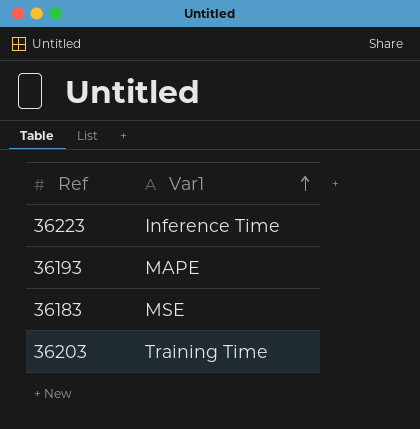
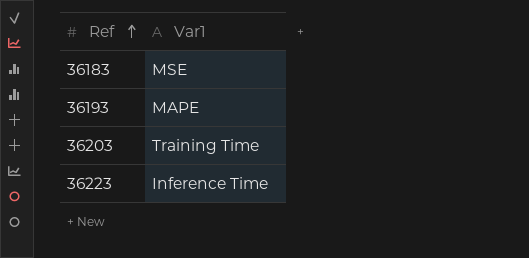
row order: Var1 ascending -> Ref ascending

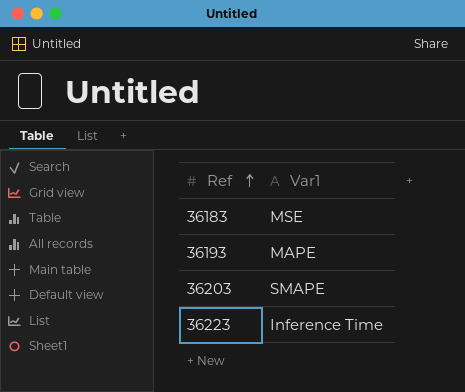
36203 | Var1: Training Time -> SMAPE

